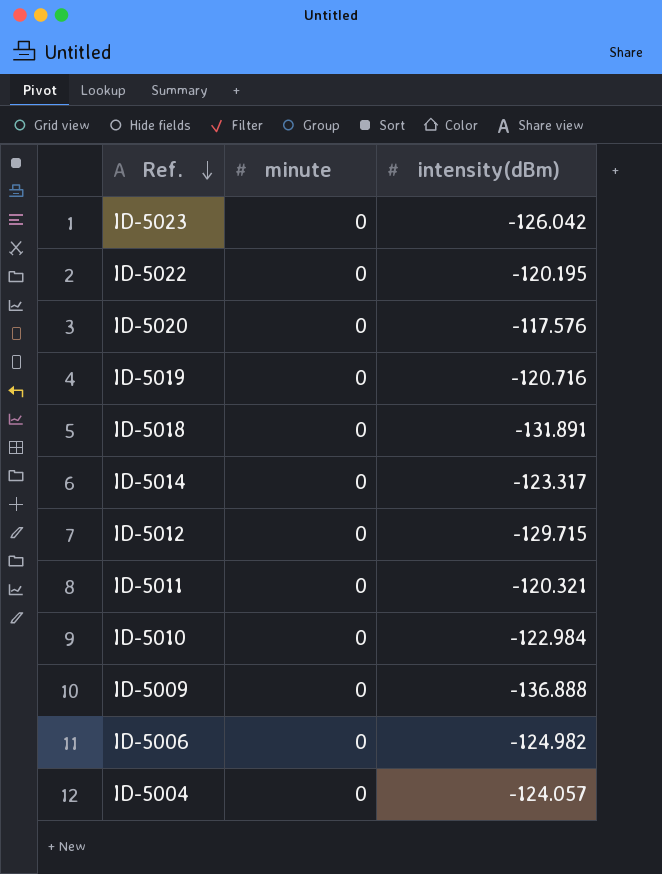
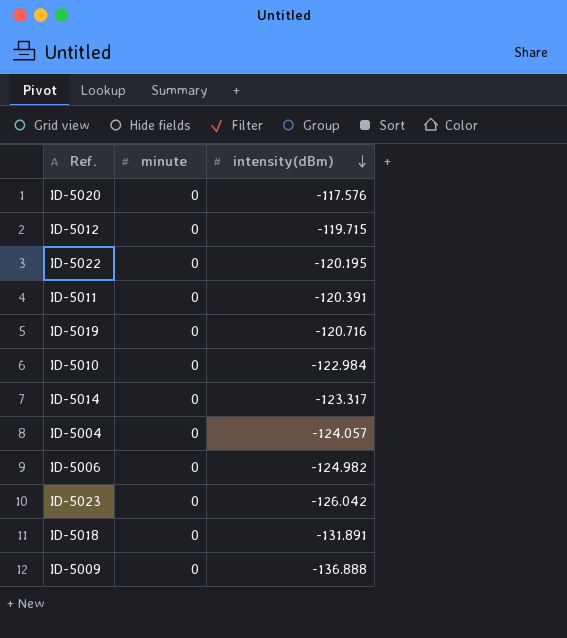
row order: Ref. descending -> intensity(dBm) descending
ID-5012 | intensity(dBm): -129.715 -> -119.715
ID-5011 | intensity(dBm): -120.321 -> -120.391

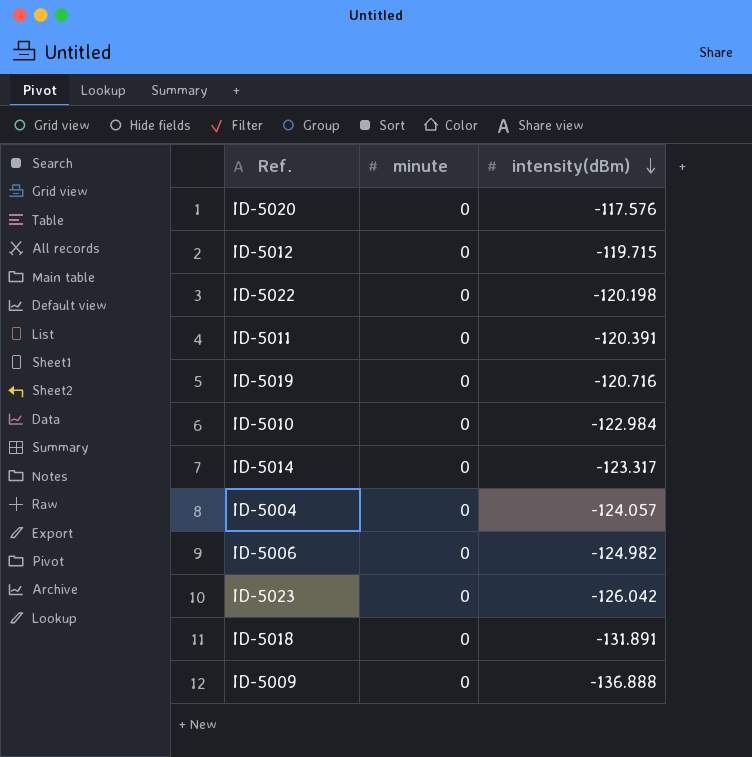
ID-5022 | intensity(dBm): -120.195 -> -120.198

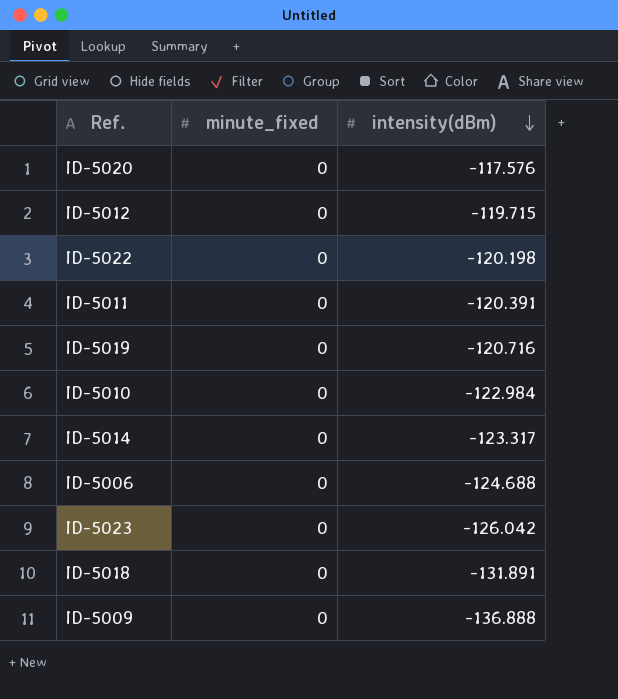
column name: minute -> minute_fixed
row ID-5004: 0 | -124.057 -> none
ID-5006 | intensity(dBm): -124.982 -> -124.688

